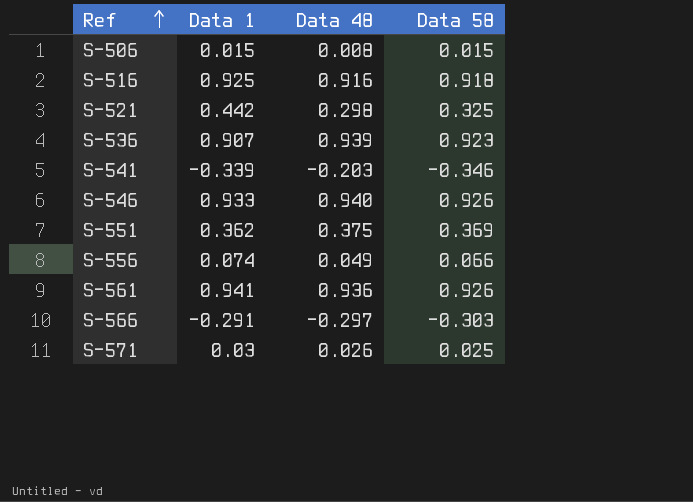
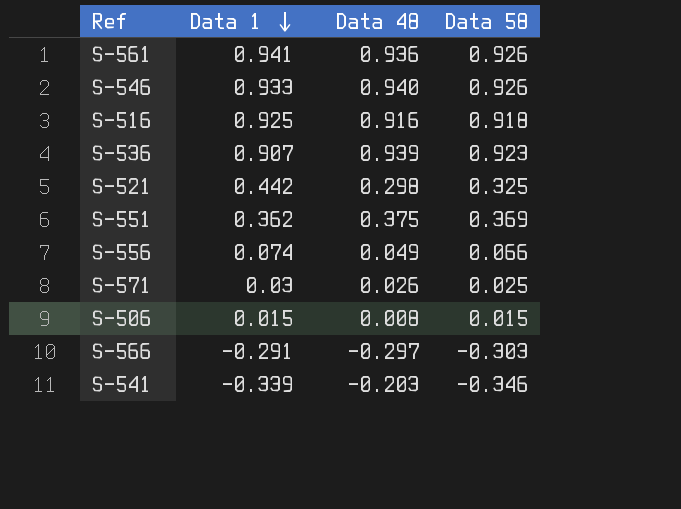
row order: Ref ascending -> Data 1 descending

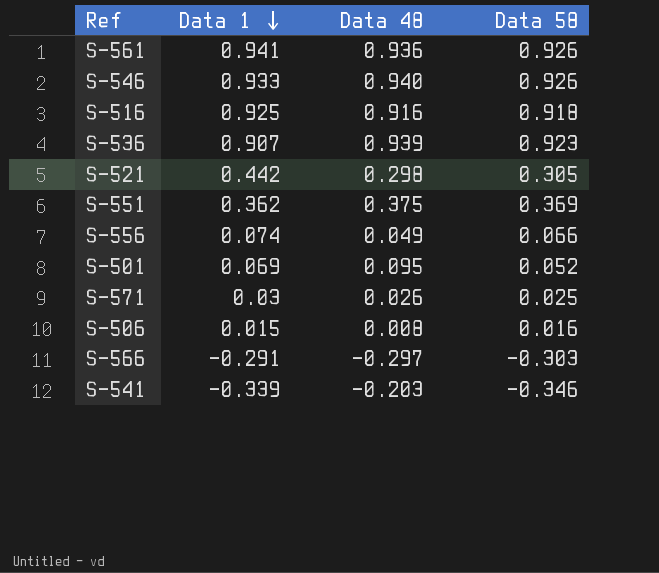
S-521 | Data 58: 0.325 -> 0.305
row S-501: none -> 0.069 | 0.095 | 0.052
S-506 | Data 58: 0.015 -> 0.016

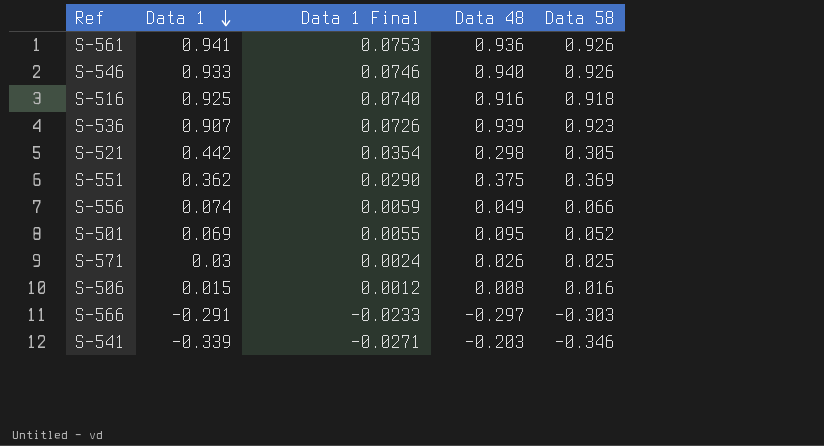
column Data 1 Final | formula: none -> [Data 1] * 0.08

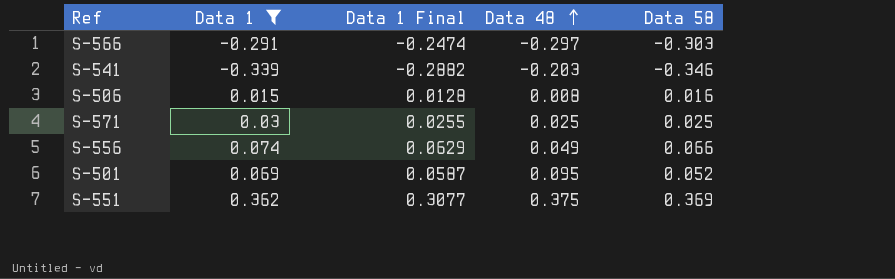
filter: none -> Data 1 <= 0.362
row order: Data 1 descending -> Data 48 ascending
column Data 1 Final | formula: [Data 1] * 0.08 -> [Data 1] * 0.85
S-571 | Data 48: 0.026 -> 0.025

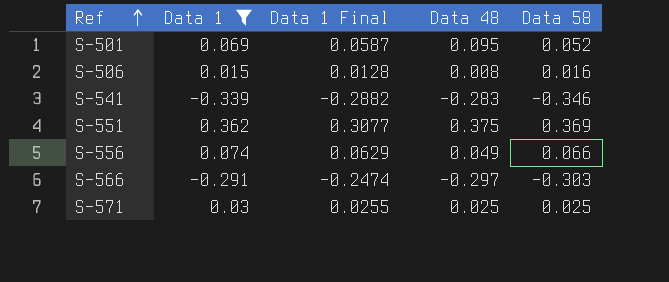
row order: Data 48 ascending -> Ref ascending
S-541 | Data 48: -0.203 -> -0.283

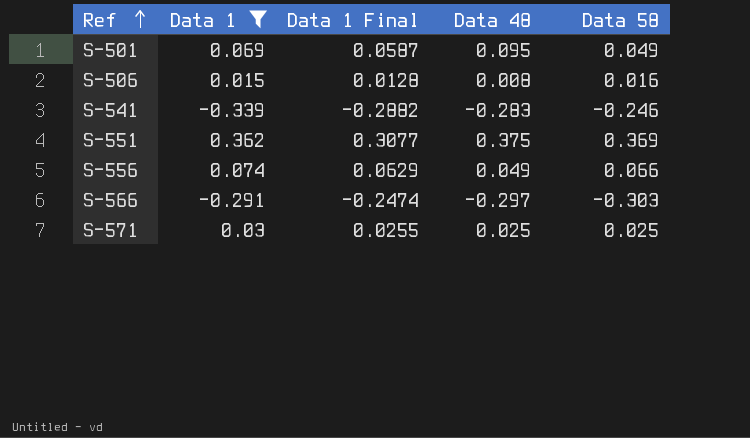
S-501 | Data 58: 0.052 -> 0.049
S-541 | Data 58: -0.346 -> -0.246

